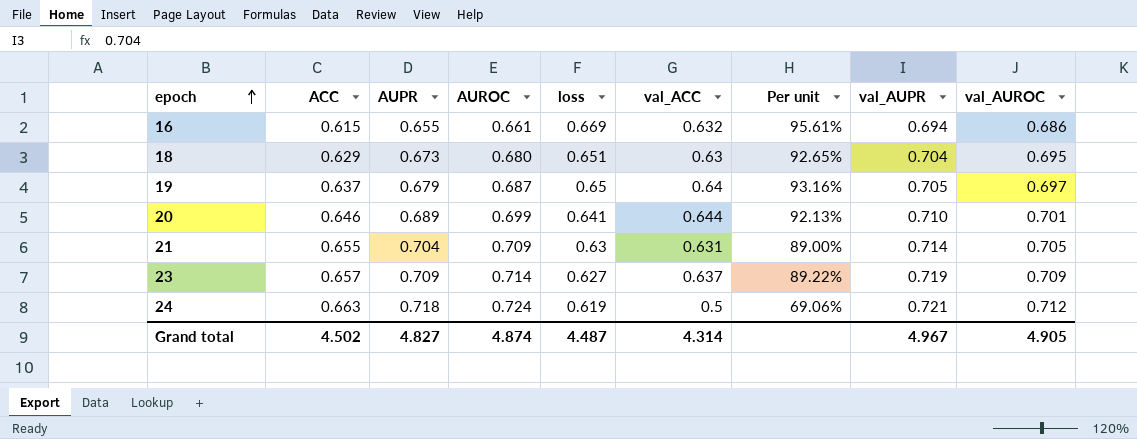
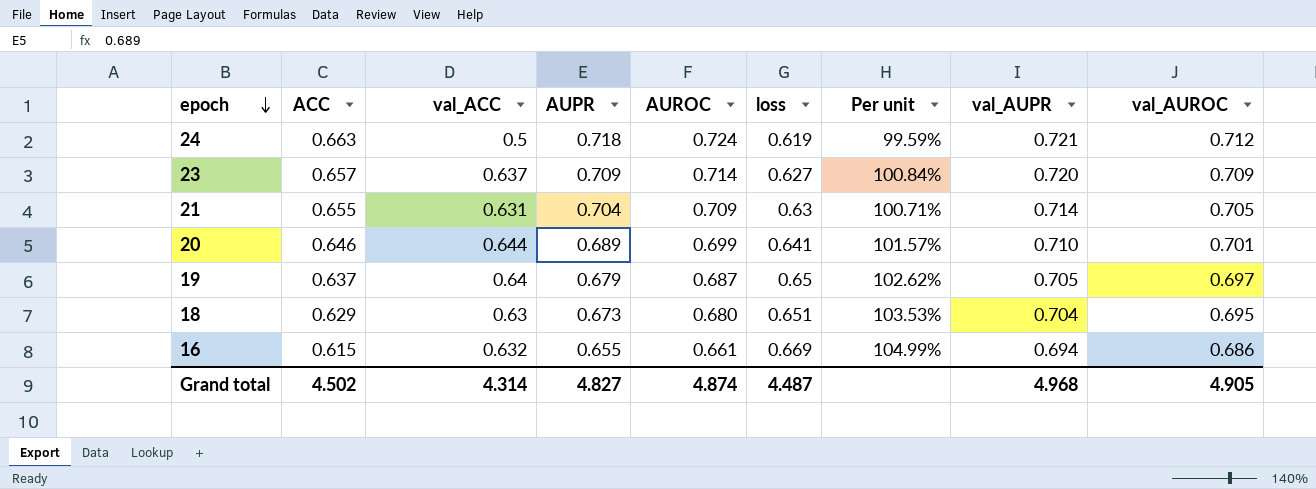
row order: epoch ascending -> epoch descending
column val_ACC | position: 6 -> 3
column Per unit | formula: [val_ACC] / [AUROC] -> [val_AUPR] / [AUROC]
23 | val_AUPR: 0.719 -> 0.720
Grand total | val_AUPR: 4.967 -> 4.968

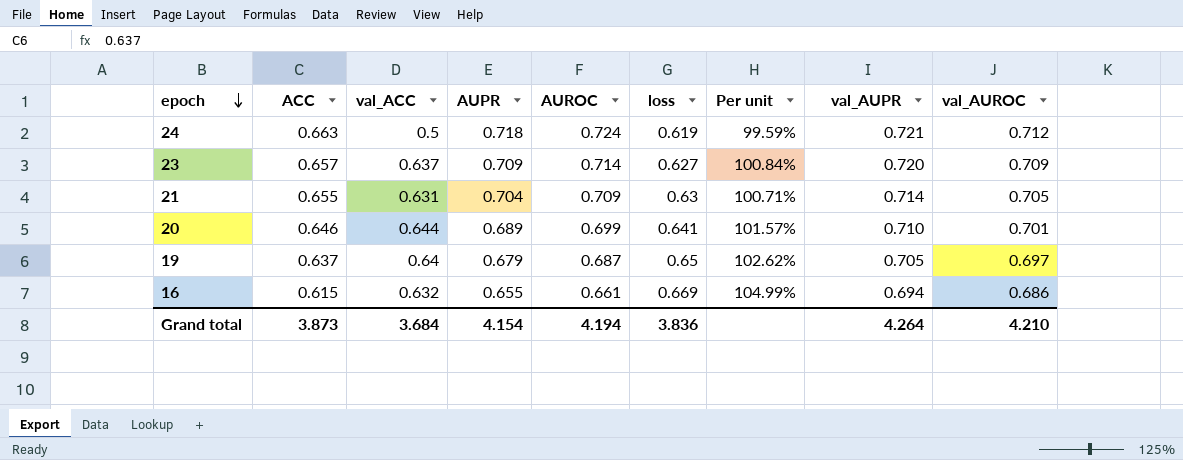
row 18: 0.629 | 0.63 | 0.673 | 0.680 | 0.651 | 103.53% | 0.704 | 0.695 -> none
Grand total | ACC: 4.502 -> 3.873
Grand total | val_ACC: 4.314 -> 3.684
Grand total | AUPR: 4.827 -> 4.154
Grand total | AUROC: 4.874 -> 4.194
Grand total | loss: 4.487 -> 3.836
Grand total | val_AUPR: 4.968 -> 4.264
Grand total | val_AUROC: 4.905 -> 4.210

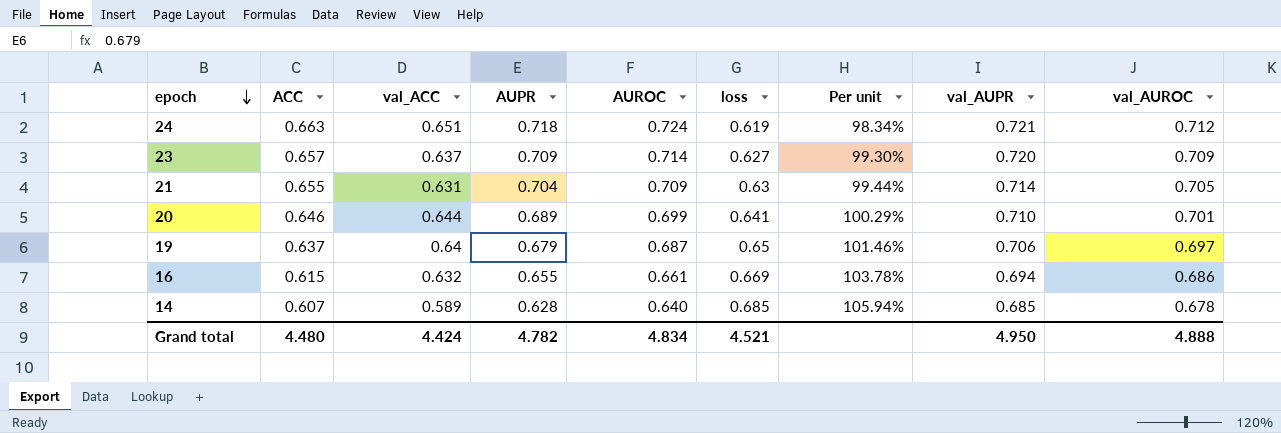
column Per unit | formula: [val_AUPR] / [AUROC] -> [val_AUROC] / [AUROC]
24 | val_ACC: 0.5 -> 0.651
19 | val_AUPR: 0.705 -> 0.706
row 14: none -> 0.607 | 0.589 | 0.628 | 0.640 | 0.685 | 105.94% | 0.685 | 0.678
Grand total | ACC: 3.873 -> 4.480
Grand total | val_ACC: 3.684 -> 4.424
Grand total | AUPR: 4.154 -> 4.782
Grand total | AUROC: 4.194 -> 4.834
Grand total | loss: 3.836 -> 4.521
Grand total | val_AUPR: 4.264 -> 4.950
Grand total | val_AUROC: 4.210 -> 4.888

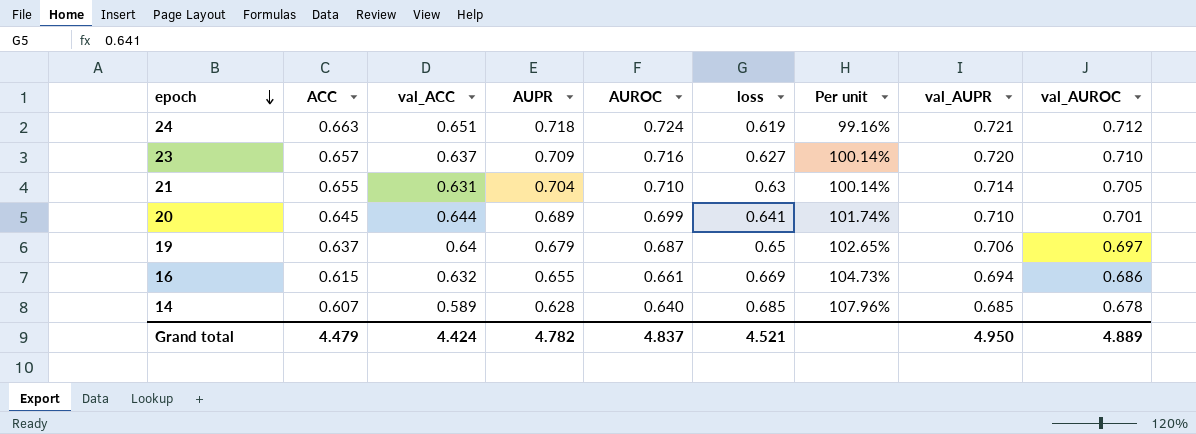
column Per unit | formula: [val_AUROC] / [AUROC] -> [val_AUROC] / [AUPR]
23 | AUROC: 0.714 -> 0.716
23 | val_AUROC: 0.709 -> 0.710
21 | AUROC: 0.709 -> 0.710
20 | ACC: 0.646 -> 0.645
Grand total | ACC: 4.480 -> 4.479
Grand total | AUROC: 4.834 -> 4.837
Grand total | val_AUROC: 4.888 -> 4.889

